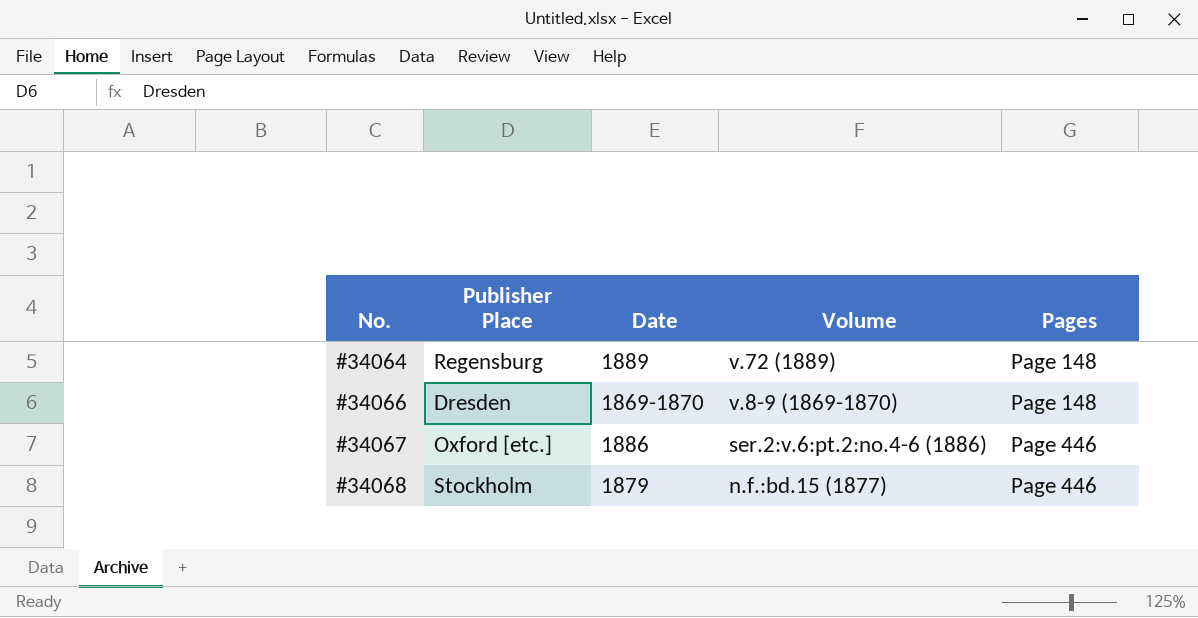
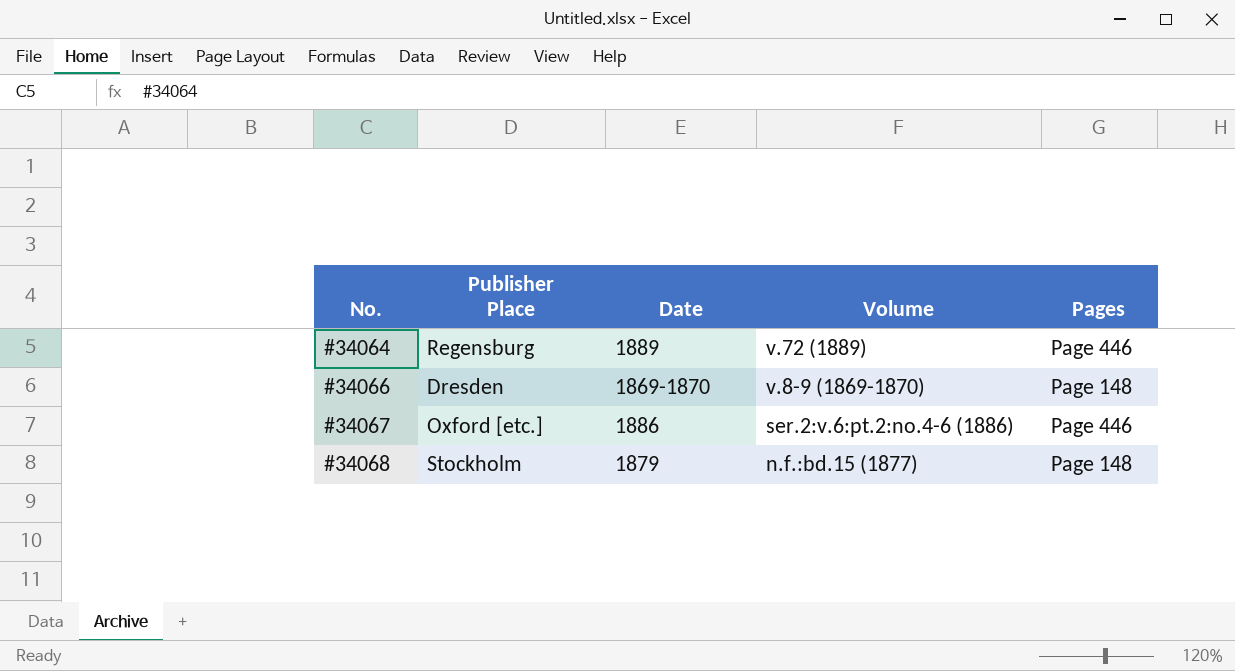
#34064 | Pages: Page 148 -> Page 446
#34068 | Pages: Page 446 -> Page 148

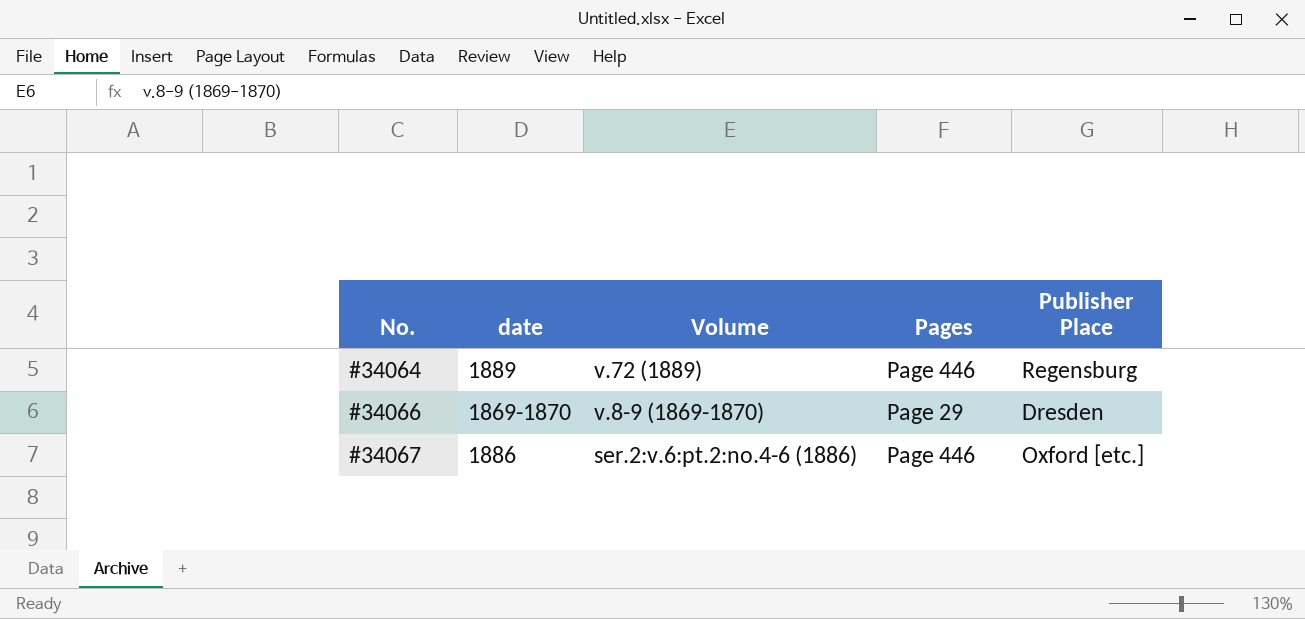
column name: Date -> date
column Publisher Place | position: 2 -> 5
row #34068: Stockholm | 1879 | n.f.:bd.15 (1877) | Page 148 -> none
#34066 | Pages: Page 148 -> Page 29

